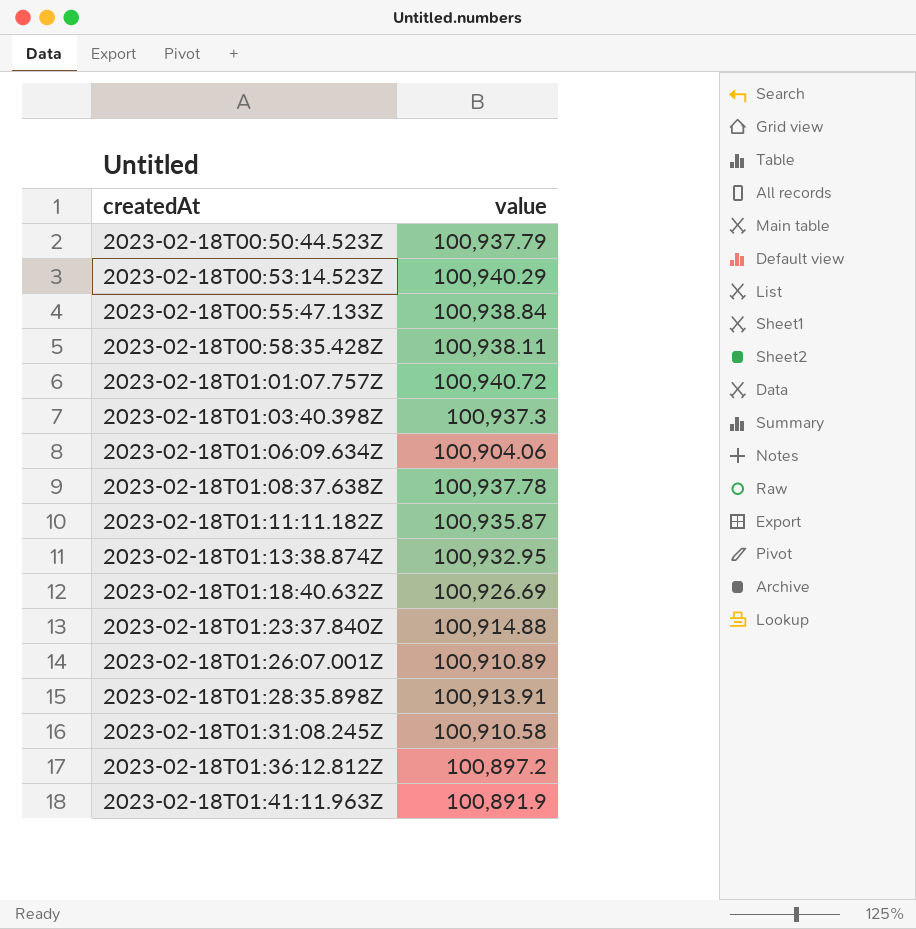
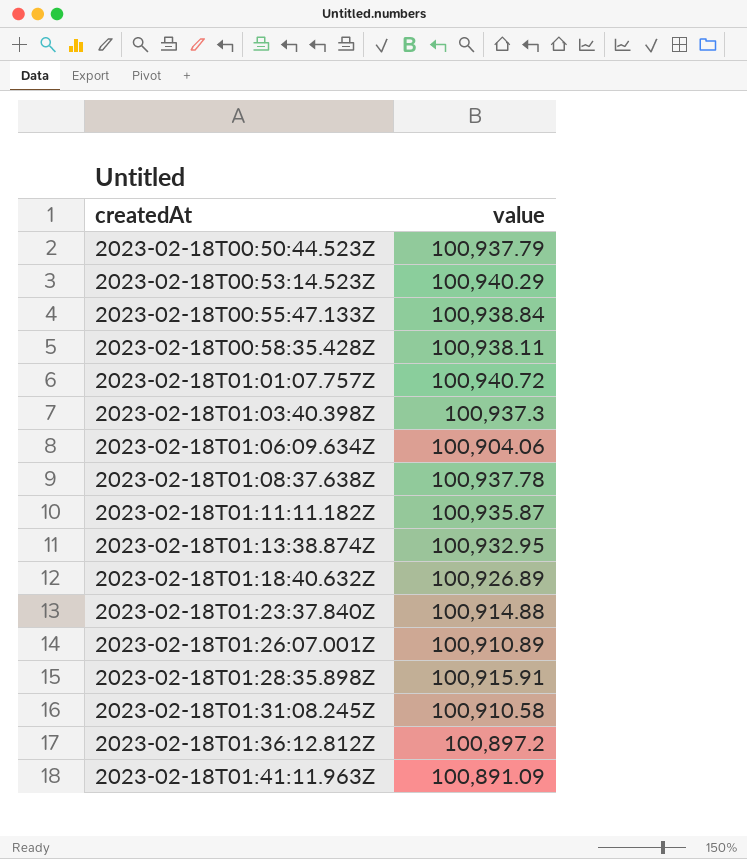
2023-02-18T01:18:40.632Z | value: 100,926.69 -> 100,926.89
2023-02-18T01:28:35.898Z | value: 100,913.91 -> 100,915.91
2023-02-18T01:41:11.963Z | value: 100,891.9 -> 100,891.09

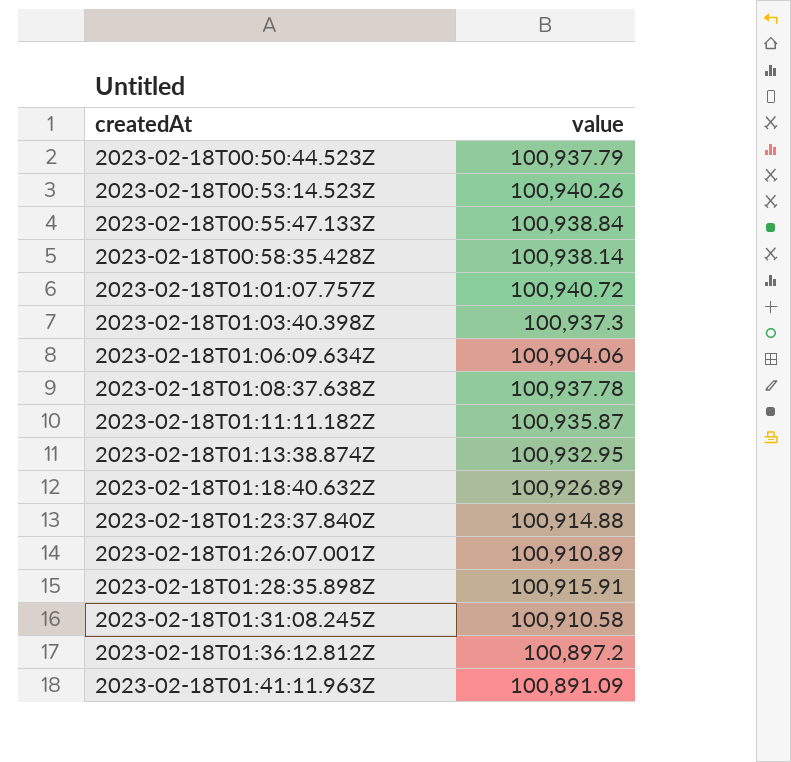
2023-02-18T00:53:14.523Z | value: 100,940.29 -> 100,940.26
2023-02-18T00:58:35.428Z | value: 100,938.11 -> 100,938.14

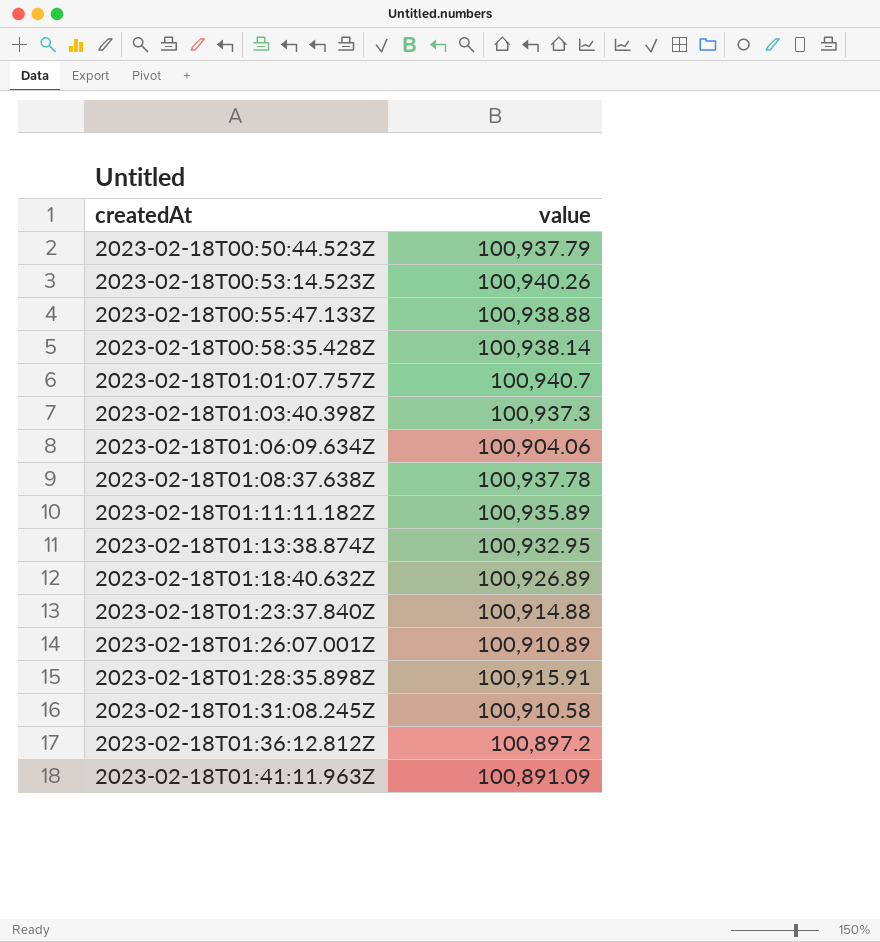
2023-02-18T00:55:47.133Z | value: 100,938.84 -> 100,938.88
2023-02-18T01:01:07.757Z | value: 100,940.72 -> 100,940.7
2023-02-18T01:11:11.182Z | value: 100,935.87 -> 100,935.89

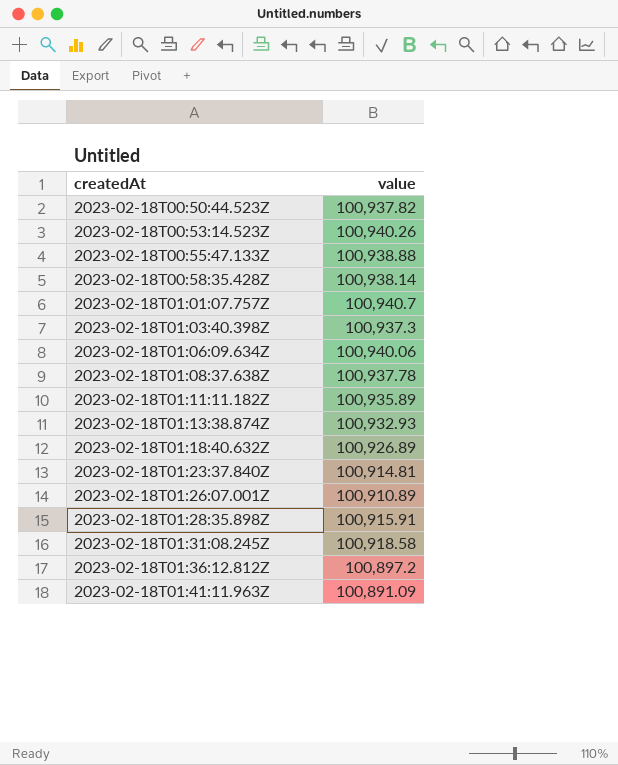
2023-02-18T00:50:44.523Z | value: 100,937.79 -> 100,937.82
2023-02-18T01:06:09.634Z | value: 100,904.06 -> 100,940.06
2023-02-18T01:13:38.874Z | value: 100,932.95 -> 100,932.93
2023-02-18T01:23:37.840Z | value: 100,914.88 -> 100,914.81
2023-02-18T01:31:08.245Z | value: 100,910.58 -> 100,918.58

